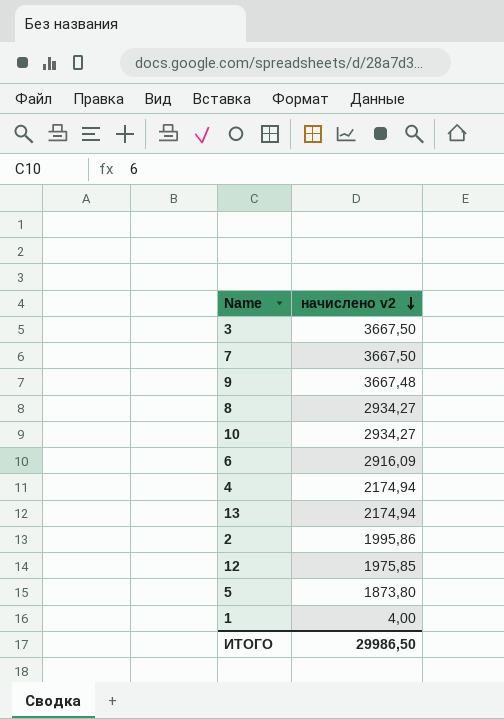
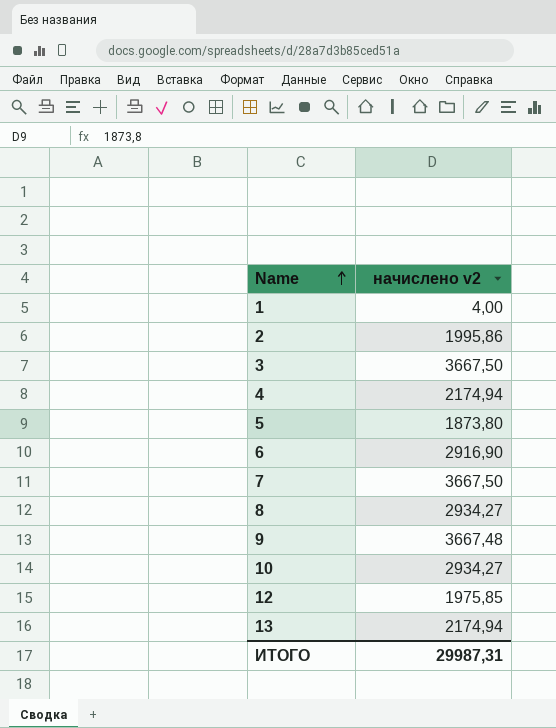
row order: начислено v2 descending -> Name ascending
6 | начислено v2: 2916,09 -> 2916,90
ИТОГО | начислено v2: 29986,50 -> 29987,31

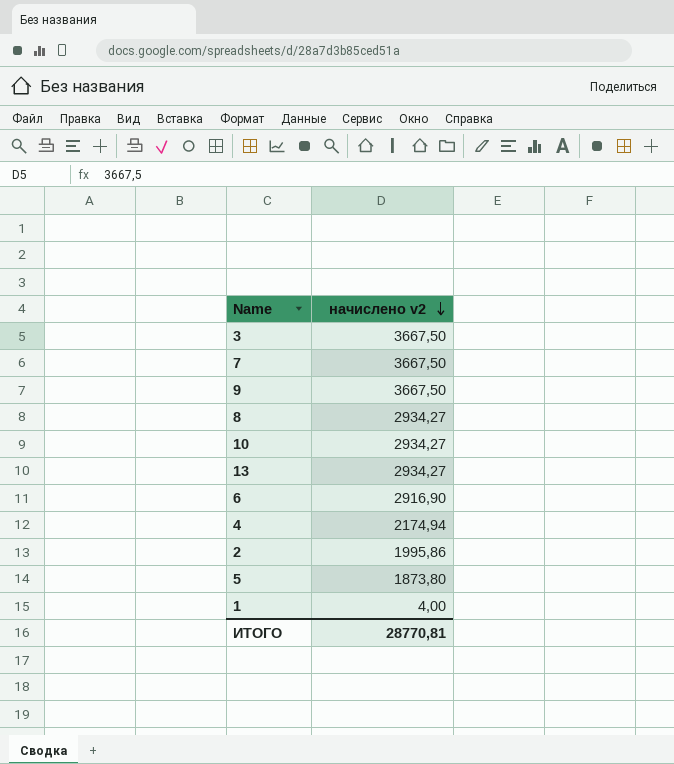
row order: Name ascending -> начислено v2 descending
row 12: 1975,85 -> none
9 | начислено v2: 3667,48 -> 3667,50
13 | начислено v2: 2174,94 -> 2934,27
ИТОГО | начислено v2: 29987,31 -> 28770,81

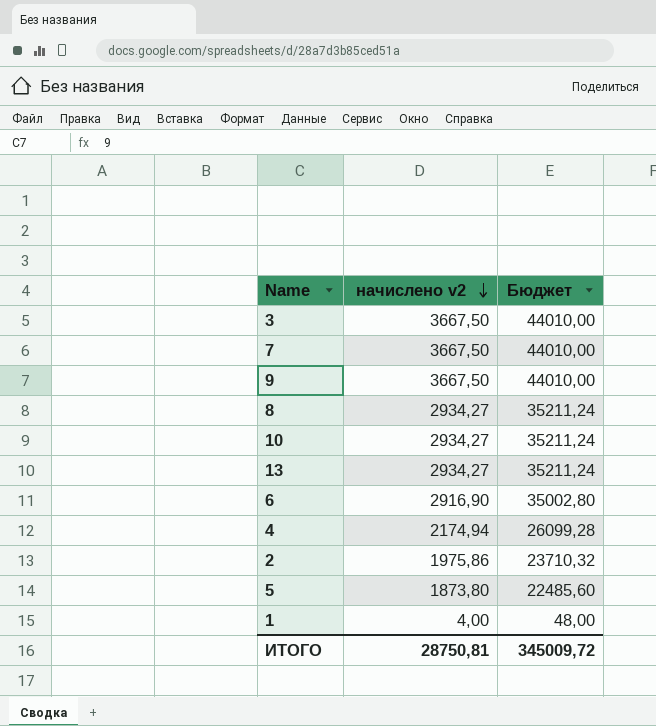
column Бюджет | formula: none -> [начислено v2] * 12
2 | начислено v2: 1995,86 -> 1975,86
ИТОГО | начислено v2: 28770,81 -> 28750,81

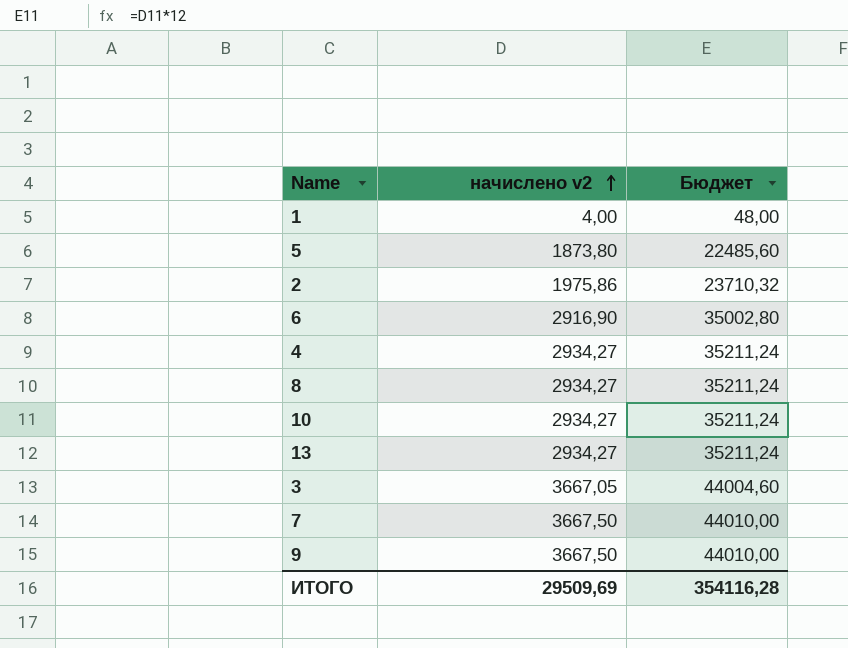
row order: начислено v2 descending -> начислено v2 ascending
4 | начислено v2: 2174,94 -> 2934,27
4 | Бюджет: 26099,28 -> 35211,24
3 | начислено v2: 3667,50 -> 3667,05
3 | Бюджет: 44010,00 -> 44004,60
ИТОГО | начислено v2: 28750,81 -> 29509,69
ИТОГО | Бюджет: 345009,72 -> 354116,28

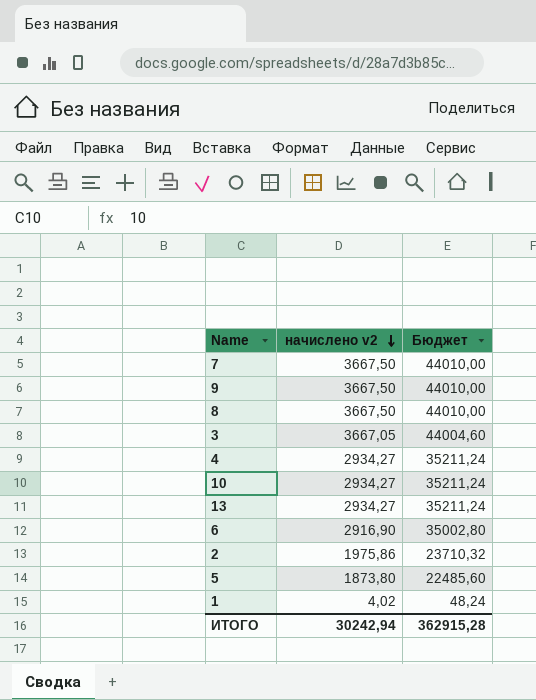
row order: начислено v2 ascending -> начислено v2 descending
8 | начислено v2: 2934,27 -> 3667,50
8 | Бюджет: 35211,24 -> 44010,00
1 | начислено v2: 4,00 -> 4,02
1 | Бюджет: 48,00 -> 48,24
ИТОГО | начислено v2: 29509,69 -> 30242,94
ИТОГО | Бюджет: 354116,28 -> 362915,28

